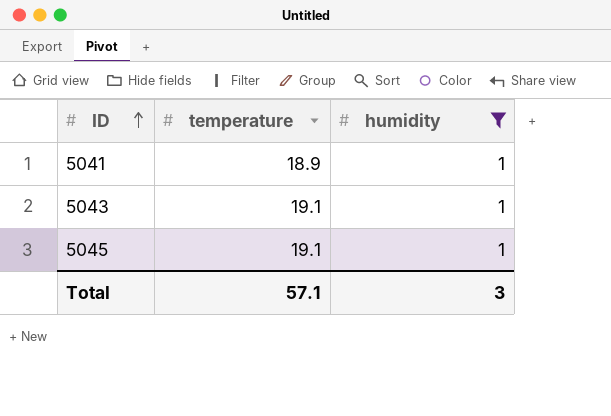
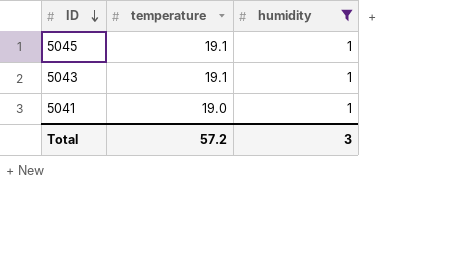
row order: ID ascending -> ID descending
5041 | temperature: 18.9 -> 19.0
Total | temperature: 57.1 -> 57.2

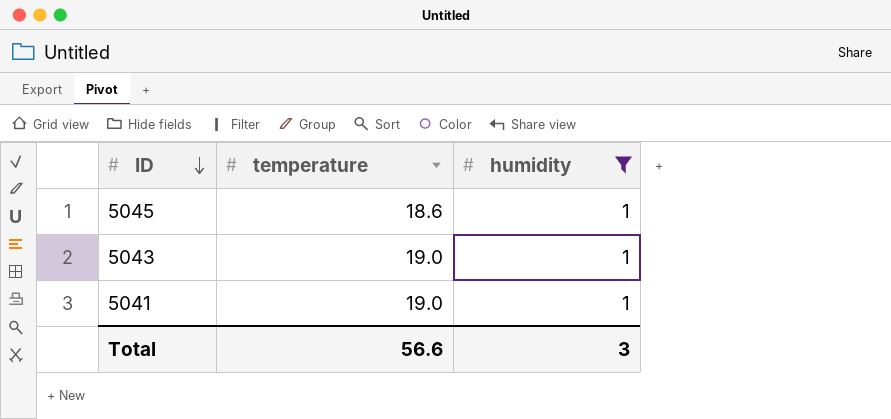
5045 | temperature: 19.1 -> 18.6
5043 | temperature: 19.1 -> 19.0
Total | temperature: 57.2 -> 56.6

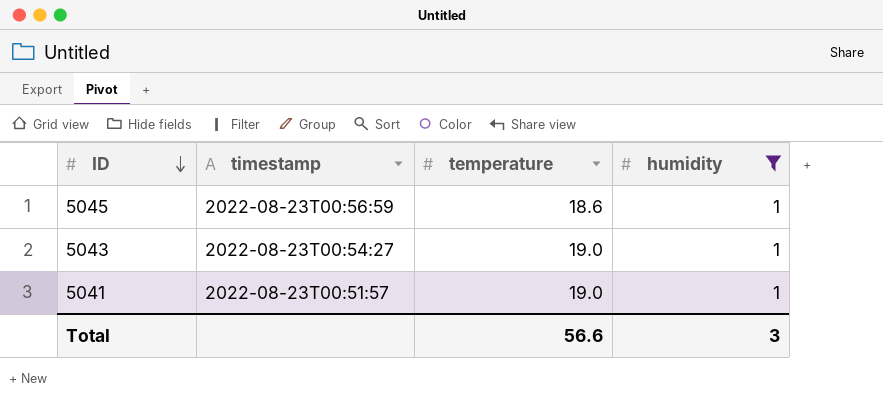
column timestamp | position: none -> 2

